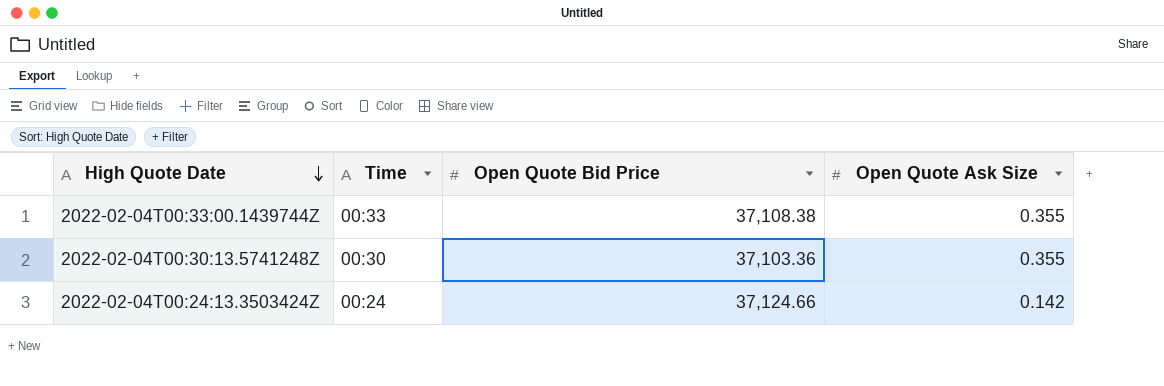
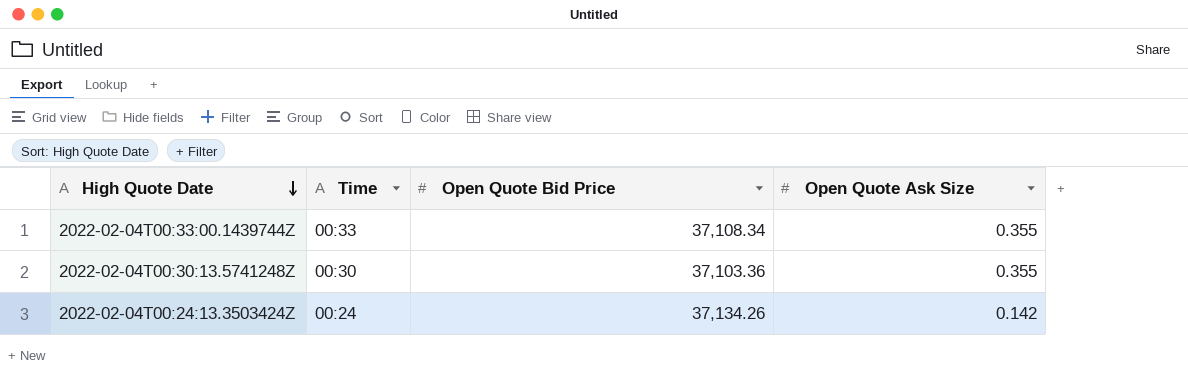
2022-02-04T00:33:00.1439744Z | Open Quote Bid Price: 37,108.38 -> 37,108.34
2022-02-04T00:24:13.3503424Z | Open Quote Bid Price: 37,124.66 -> 37,134.26

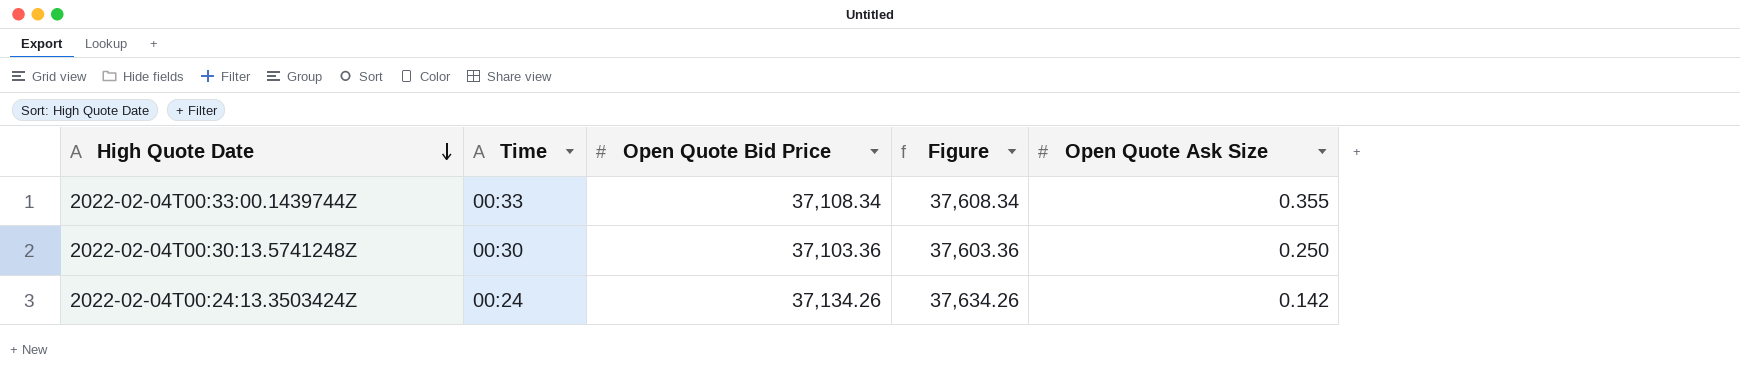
column Figure | formula: none -> [Open Quote Bid Price] + 500
2022-02-04T00:30:13.5741248Z | Open Quote Ask Size: 0.355 -> 0.250

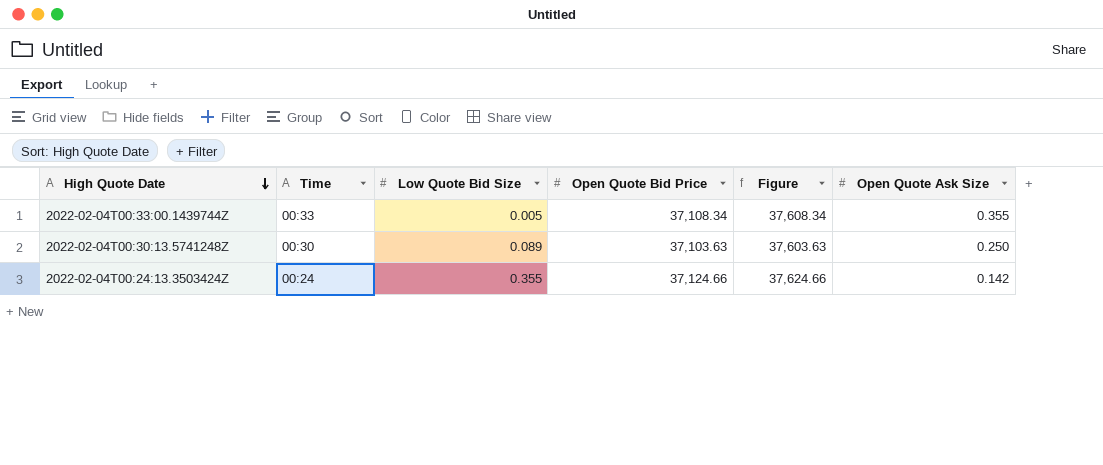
column Low Quote Bid Size | position: none -> 3
2022-02-04T00:30:13.5741248Z | Open Quote Bid Price: 37,103.36 -> 37,103.63
2022-02-04T00:30:13.5741248Z | Figure: 37,603.36 -> 37,603.63
2022-02-04T00:24:13.3503424Z | Open Quote Bid Price: 37,134.26 -> 37,124.66
2022-02-04T00:24:13.3503424Z | Figure: 37,634.26 -> 37,624.66

